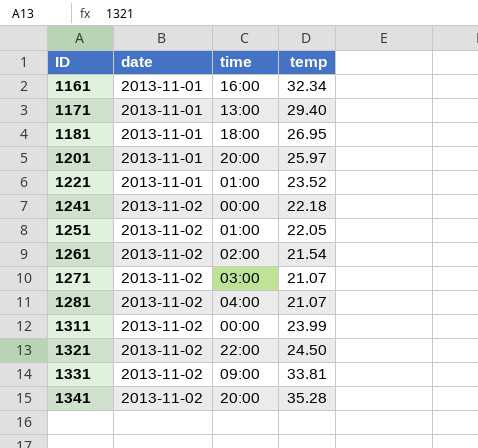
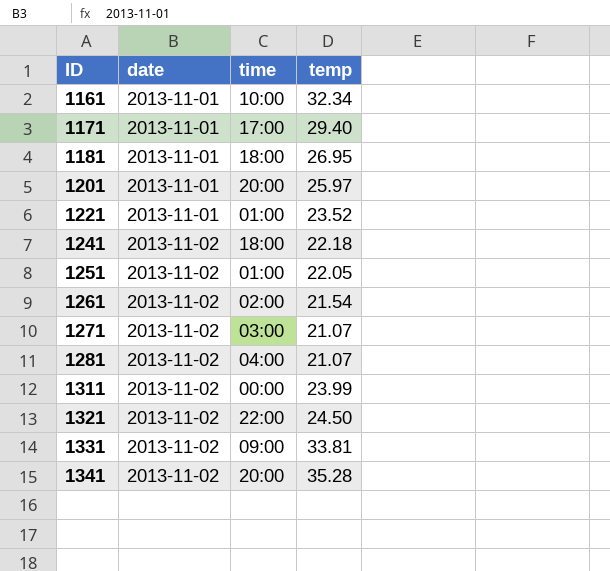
1161 | time: 16:00 -> 10:00
1171 | time: 13:00 -> 17:00
1241 | time: 00:00 -> 18:00

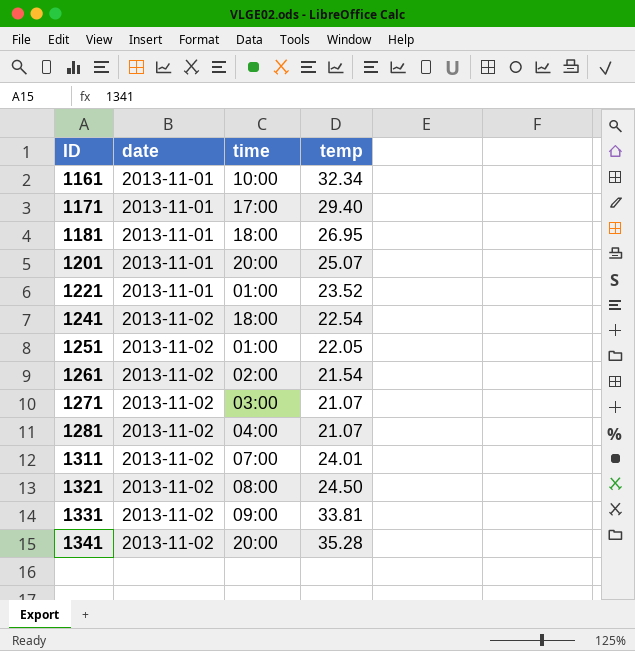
1201 | temp: 25.97 -> 25.07
1241 | temp: 22.18 -> 22.54
1311 | time: 00:00 -> 07:00
1311 | temp: 23.99 -> 24.01
1321 | time: 22:00 -> 08:00

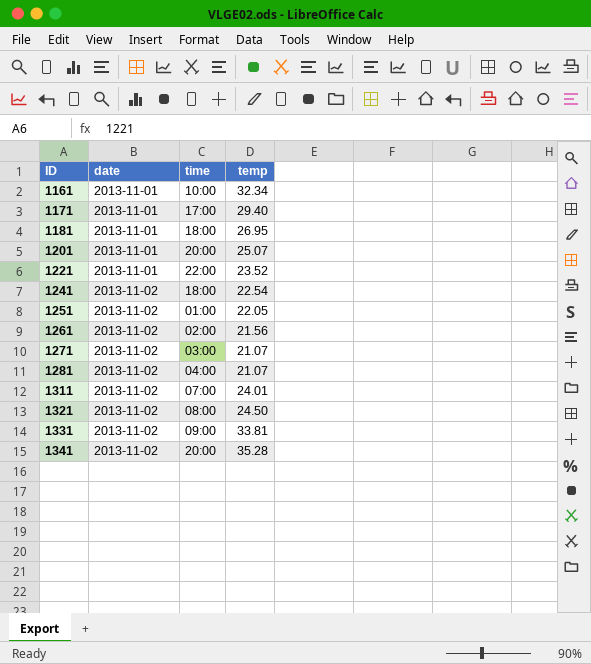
1221 | time: 01:00 -> 22:00
1261 | temp: 21.54 -> 21.56

